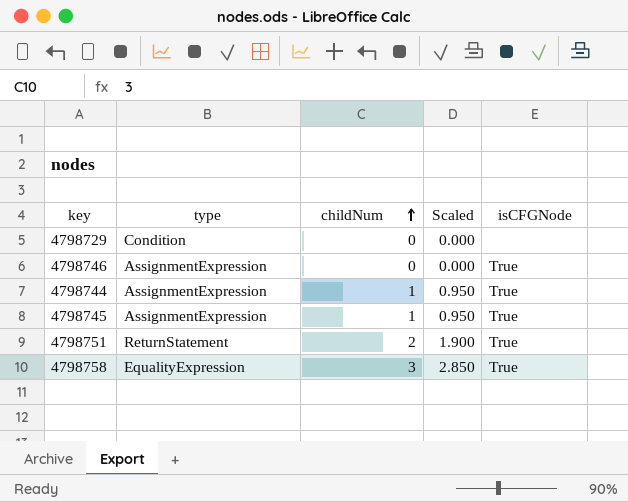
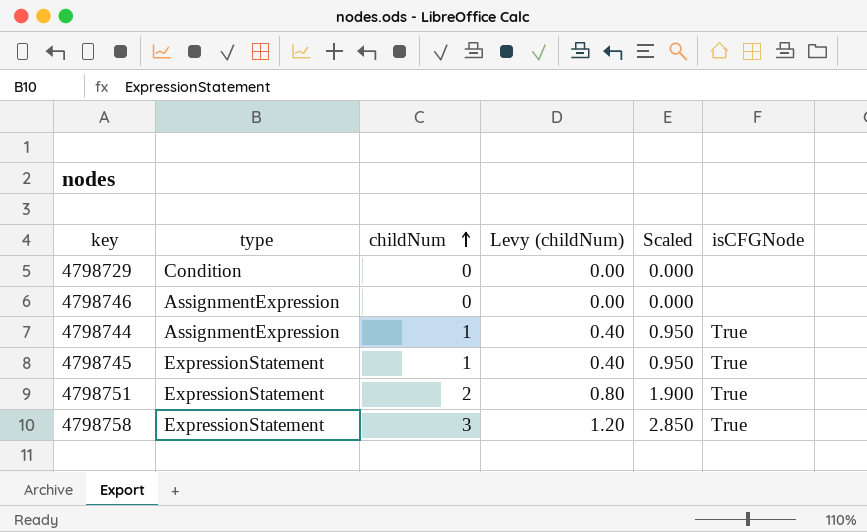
column Levy (childNum) | formula: none -> [childNum] * 0.4
4798746 | isCFGNode: True -> none
4798745 | type: AssignmentExpression -> ExpressionStatement
4798751 | type: ReturnStatement -> ExpressionStatement
4798758 | type: EqualityExpression -> ExpressionStatement

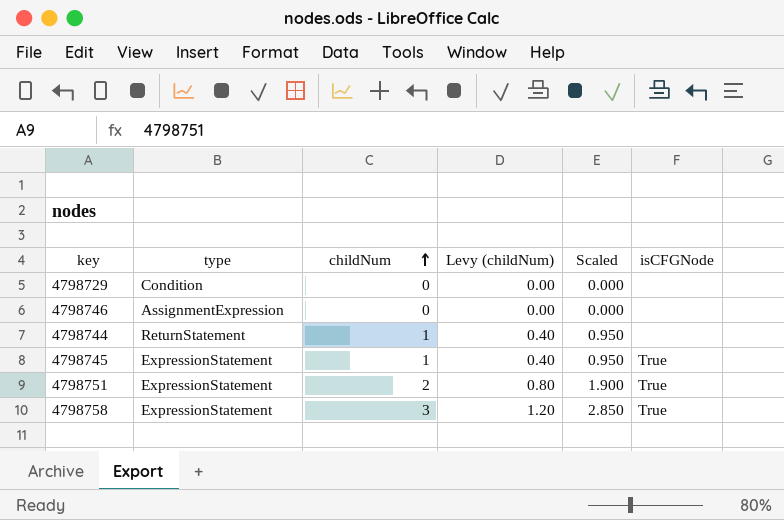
4798744 | type: AssignmentExpression -> ReturnStatement
4798744 | isCFGNode: True -> none

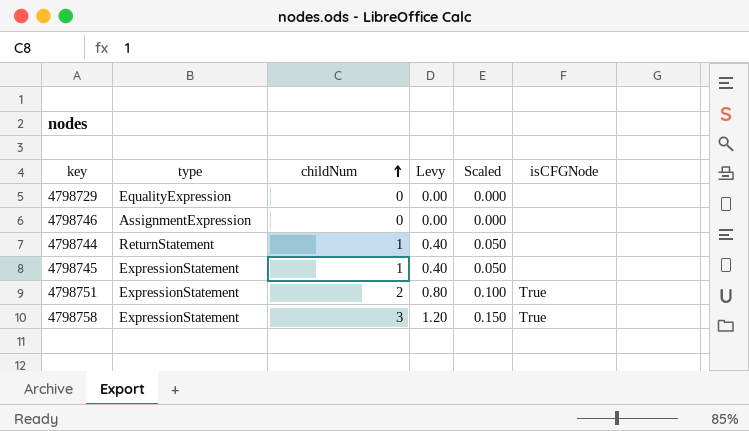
column name: Levy (childNum) -> Levy
column Scaled | formula: [childNum] * 0.95 -> [childNum] * 0.05
4798729 | type: Condition -> EqualityExpression
4798745 | isCFGNode: True -> none

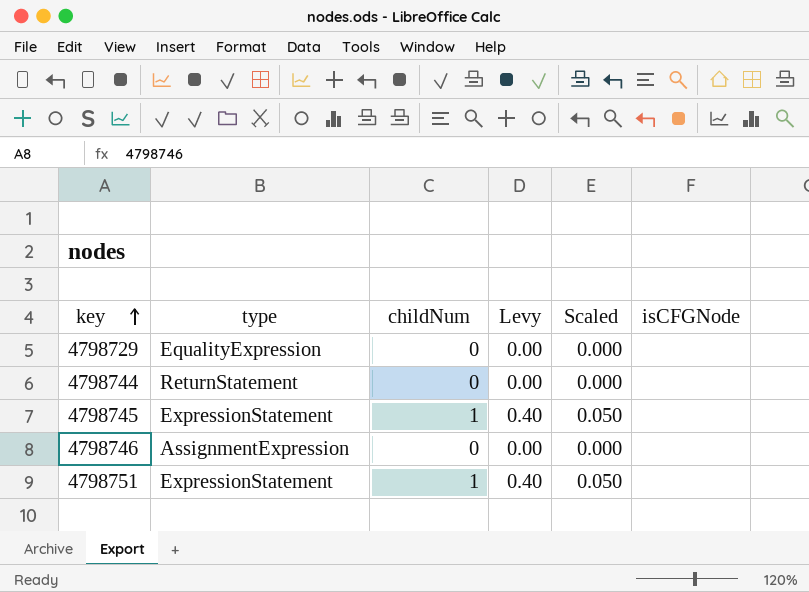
row order: childNum ascending -> key ascending
row 4798758: ExpressionStatement | 3 | 1.20 | 0.150 | True -> none
4798744 | childNum: 1 -> 0
4798744 | Levy: 0.40 -> 0.00
4798744 | Scaled: 0.050 -> 0.000
4798751 | childNum: 2 -> 1
4798751 | Levy: 0.80 -> 0.40
4798751 | Scaled: 0.100 -> 0.050
4798751 | isCFGNode: True -> none

